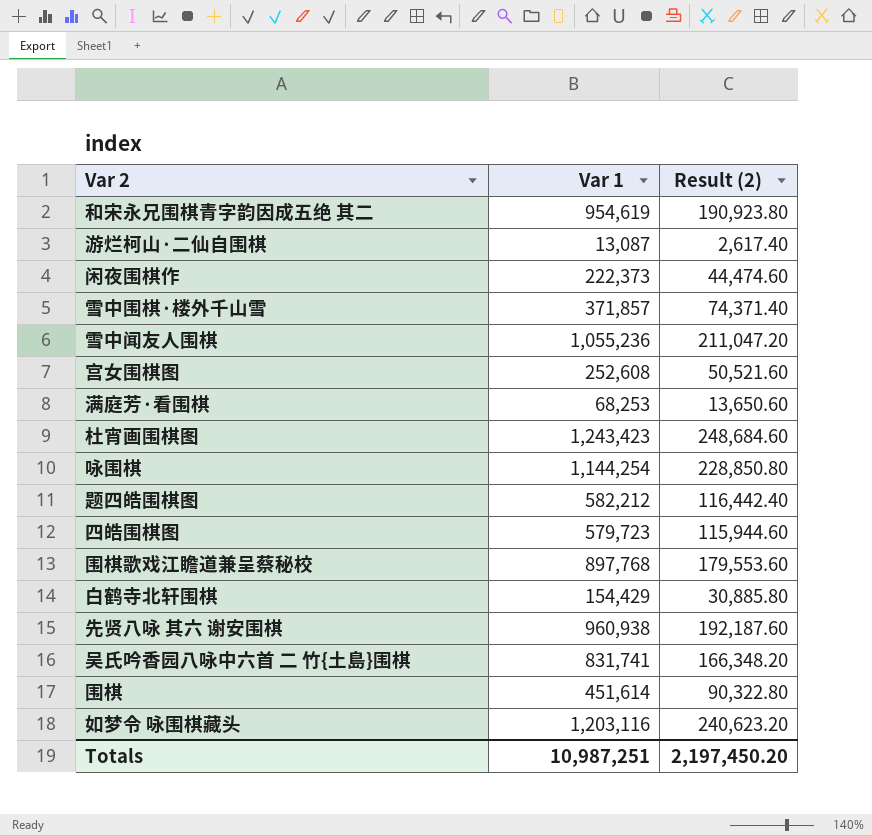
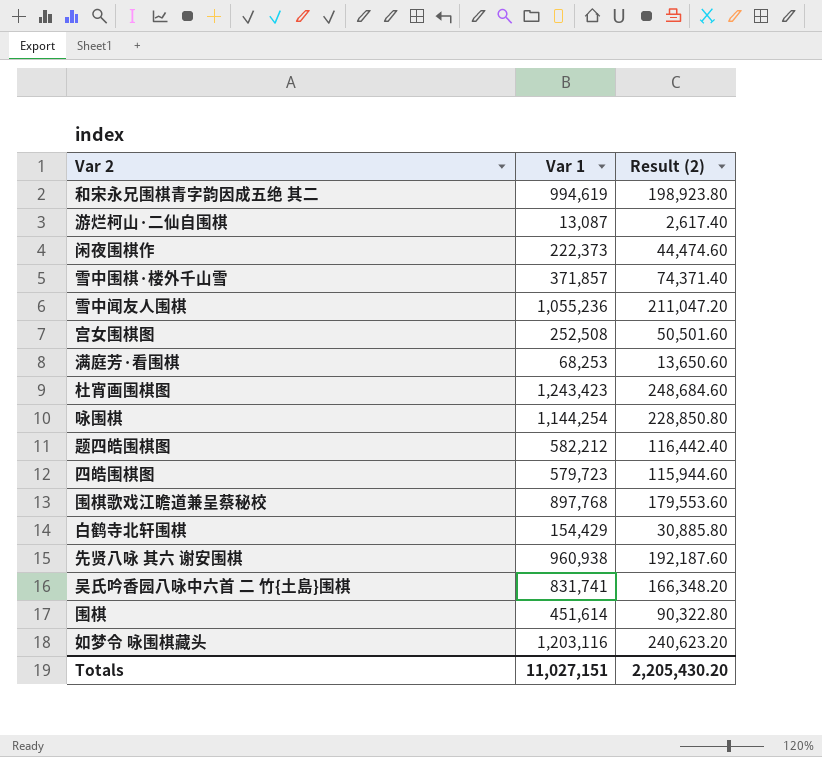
和宋永兄围棋青字韵因成五绝 其二 | Var 1: 954,619 -> 994,619
和宋永兄围棋青字韵因成五绝 其二 | Result (2): 190,923.80 -> 198,923.80
宫女围棋图 | Var 1: 252,608 -> 252,508
宫女围棋图 | Result (2): 50,521.60 -> 50,501.60
Totals | Var 1: 10,987,251 -> 11,027,151
Totals | Result (2): 2,197,450.20 -> 2,205,430.20

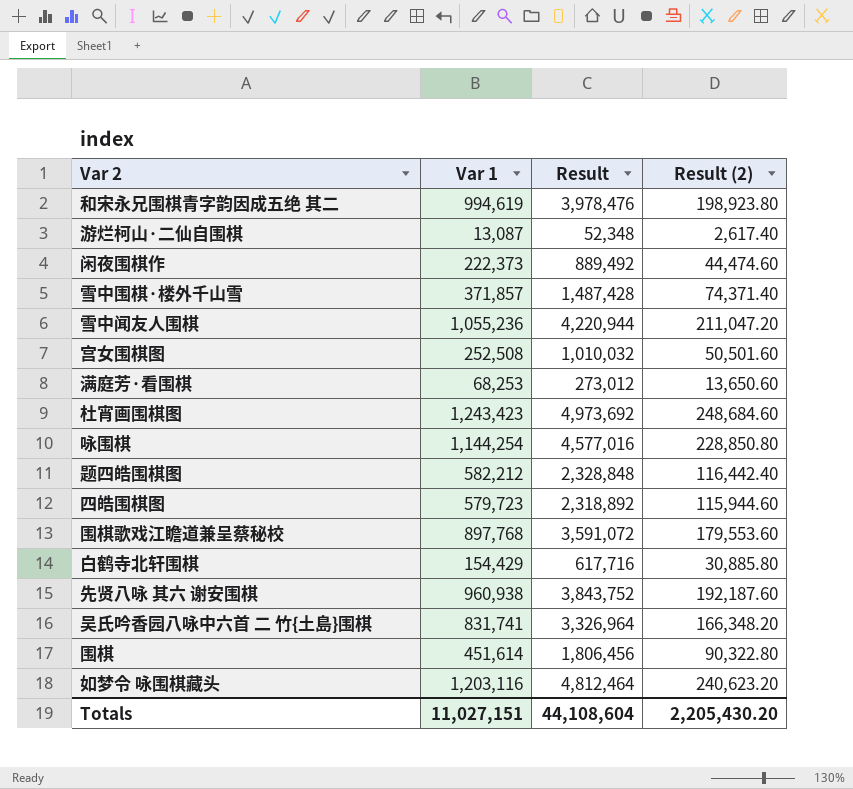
column Result | formula: none -> [Var 1] * 4

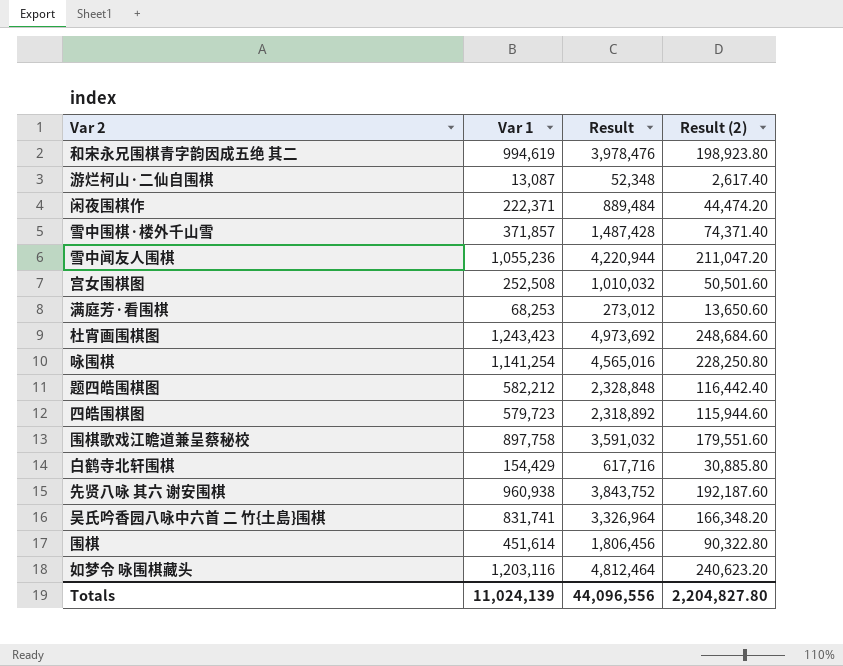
闲夜围棋作 | Var 1: 222,373 -> 222,371
闲夜围棋作 | Result: 889,492 -> 889,484
闲夜围棋作 | Result (2): 44,474.60 -> 44,474.20
咏围棋 | Var 1: 1,144,254 -> 1,141,254
咏围棋 | Result: 4,577,016 -> 4,565,016
咏围棋 | Result (2): 228,850.80 -> 228,250.80
围棋歌戏江瞻道兼呈蔡秘校 | Var 1: 897,768 -> 897,758
围棋歌戏江瞻道兼呈蔡秘校 | Result: 3,591,072 -> 3,591,032
围棋歌戏江瞻道兼呈蔡秘校 | Result (2): 179,553.60 -> 179,551.60
Totals | Var 1: 11,027,151 -> 11,024,139
Totals | Result: 44,108,604 -> 44,096,556
Totals | Result (2): 2,205,430.20 -> 2,204,827.80

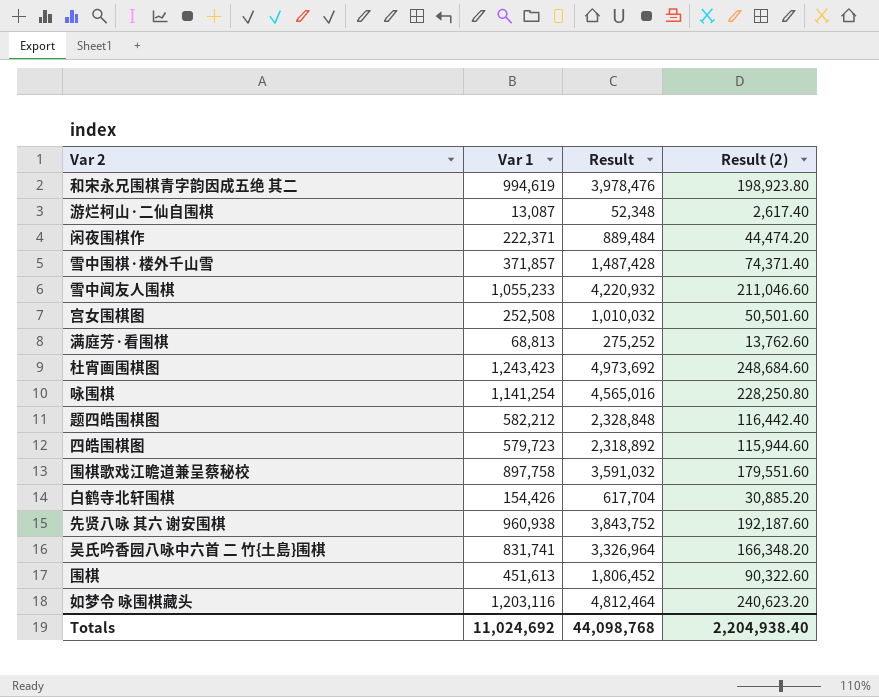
雪中闻友人围棋 | Var 1: 1,055,236 -> 1,055,233
雪中闻友人围棋 | Result: 4,220,944 -> 4,220,932
雪中闻友人围棋 | Result (2): 211,047.20 -> 211,046.60
满庭芳·看围棋 | Var 1: 68,253 -> 68,813
满庭芳·看围棋 | Result: 273,012 -> 275,252
满庭芳·看围棋 | Result (2): 13,650.60 -> 13,762.60
白鹤寺北轩围棋 | Var 1: 154,429 -> 154,426
白鹤寺北轩围棋 | Result: 617,716 -> 617,704
白鹤寺北轩围棋 | Result (2): 30,885.80 -> 30,885.20
围棋 | Var 1: 451,614 -> 451,613
围棋 | Result: 1,806,456 -> 1,806,452
围棋 | Result (2): 90,322.80 -> 90,322.60
Totals | Var 1: 11,024,139 -> 11,024,692
Totals | Result: 44,096,556 -> 44,098,768
Totals | Result (2): 2,204,827.80 -> 2,204,938.40

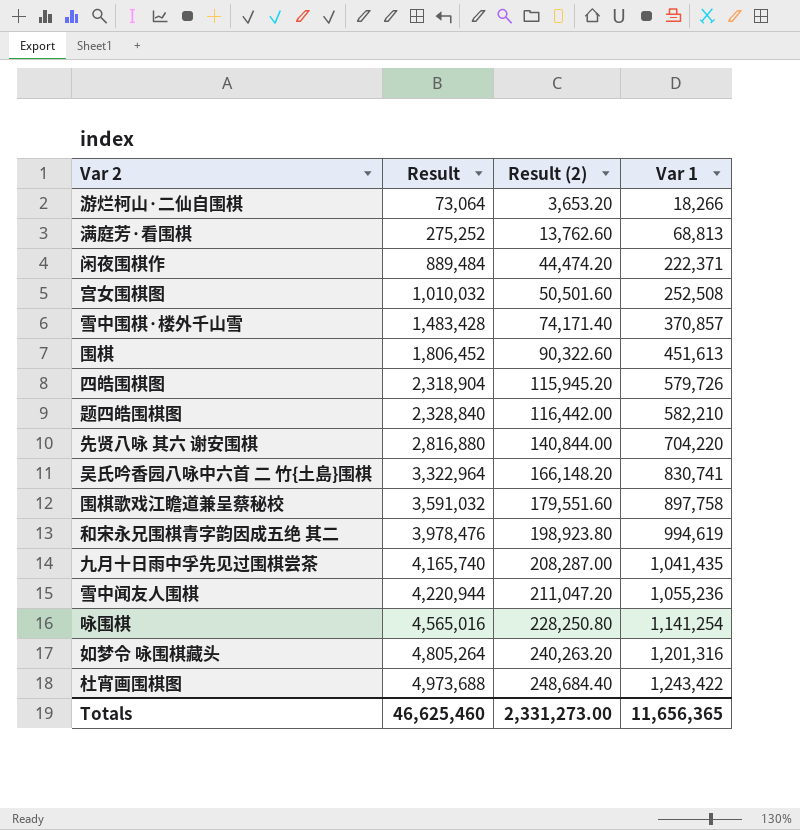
row order: none -> Result ascending
column Var 1 | position: 2 -> 4
row 白鹤寺北轩围棋: 154,426 | 617,704 | 30,885.20 -> none
游烂柯山·二仙自围棋 | Result: 52,348 -> 73,064
游烂柯山·二仙自围棋 | Result (2): 2,617.40 -> 3,653.20
游烂柯山·二仙自围棋 | Var 1: 13,087 -> 18,266
雪中围棋·楼外千山雪 | Result: 1,487,428 -> 1,483,428
雪中围棋·楼外千山雪 | Result (2): 74,371.40 -> 74,171.40
雪中围棋·楼外千山雪 | Var 1: 371,857 -> 370,857
四皓围棋图 | Result: 2,318,892 -> 2,318,904
四皓围棋图 | Result (2): 115,944.60 -> 115,945.20
四皓围棋图 | Var 1: 579,723 -> 579,726
题四皓围棋图 | Result: 2,328,848 -> 2,328,840
题四皓围棋图 | Result (2): 116,442.40 -> 116,442.00
题四皓围棋图 | Var 1: 582,212 -> 582,210
先贤八咏 其六 谢安围棋 | Result: 3,843,752 -> 2,816,880
先贤八咏 其六 谢安围棋 | Result (2): 192,187.60 -> 140,844.00
先贤八咏 其六 谢安围棋 | Var 1: 960,938 -> 704,220
吴氏吟香园八咏中六首 二 竹{土島}围棋 | Result: 3,326,964 -> 3,322,964
吴氏吟香园八咏中六首 二 竹{土島}围棋 | Result (2): 166,348.20 -> 166,148.20
吴氏吟香园八咏中六首 二 竹{土島}围棋 | Var 1: 831,741 -> 830,741
row 九月十日雨中孚先见过围棋尝茶: none -> 4,165,740 | 208,287.00 | 1,041,435
雪中闻友人围棋 | Result: 4,220,932 -> 4,220,944
雪中闻友人围棋 | Result (2): 211,046.60 -> 211,047.20
雪中闻友人围棋 | Var 1: 1,055,233 -> 1,055,236
如梦令 咏围棋藏头 | Result: 4,812,464 -> 4,805,264
如梦令 咏围棋藏头 | Result (2): 240,623.20 -> 240,263.20
如梦令 咏围棋藏头 | Var 1: 1,203,116 -> 1,201,316
杜宵画围棋图 | Result: 4,973,692 -> 4,973,688
杜宵画围棋图 | Result (2): 248,684.60 -> 248,684.40
杜宵画围棋图 | Var 1: 1,243,423 -> 1,243,422
Totals | Result: 44,098,768 -> 46,625,460
Totals | Result (2): 2,204,938.40 -> 2,331,273.00
Totals | Var 1: 11,024,692 -> 11,656,365

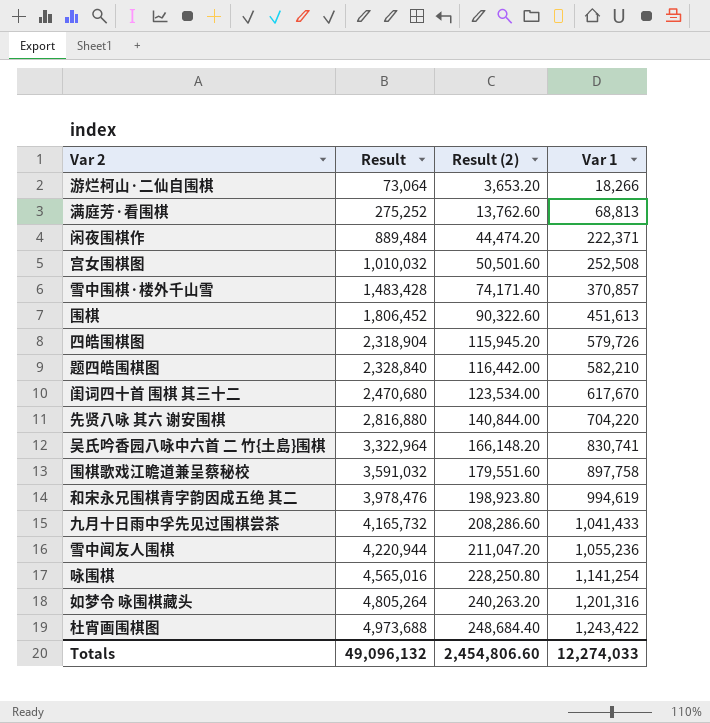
row 闺词四十首 围棋 其三十二: none -> 2,470,680 | 123,534.00 | 617,670
九月十日雨中孚先见过围棋尝茶 | Result: 4,165,740 -> 4,165,732
九月十日雨中孚先见过围棋尝茶 | Result (2): 208,287.00 -> 208,286.60
九月十日雨中孚先见过围棋尝茶 | Var 1: 1,041,435 -> 1,041,433
Totals | Result: 46,625,460 -> 49,096,132
Totals | Result (2): 2,331,273.00 -> 2,454,806.60
Totals | Var 1: 11,656,365 -> 12,274,033

